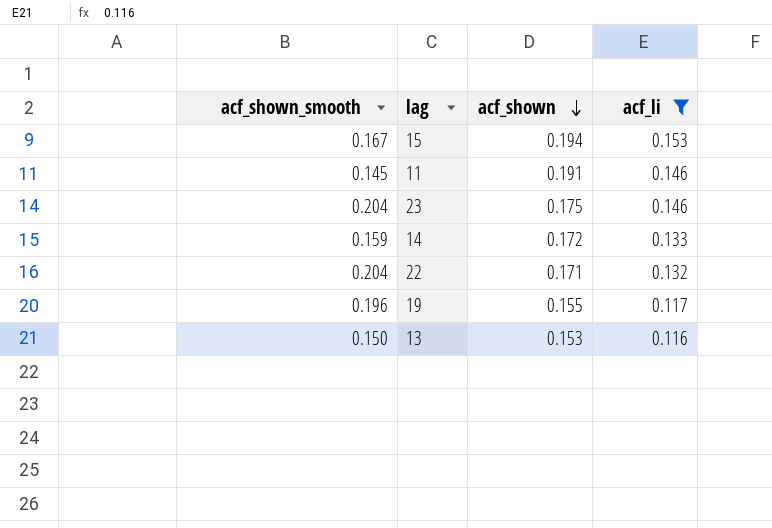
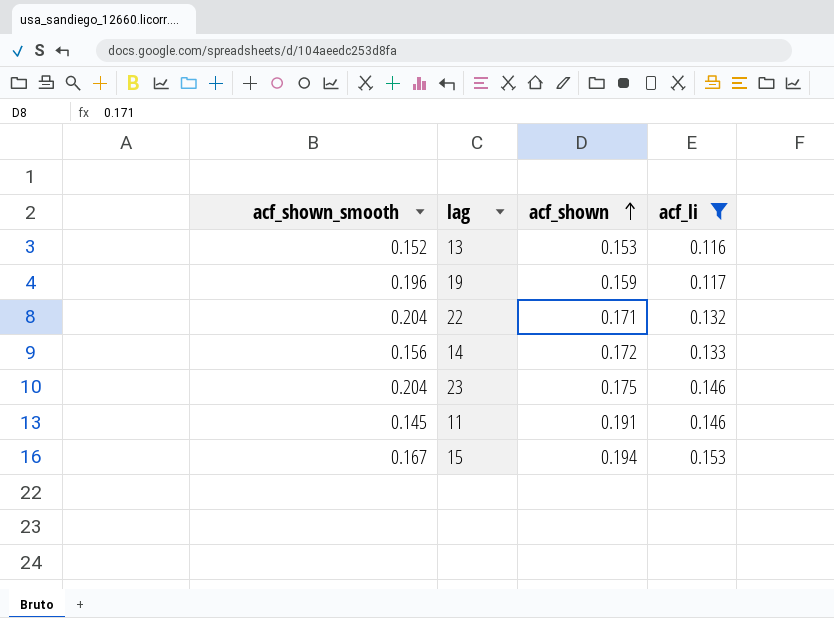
row order: acf_shown descending -> acf_shown ascending
13 | acf_shown_smooth: 0.150 -> 0.152
19 | acf_shown: 0.155 -> 0.159
14 | acf_shown_smooth: 0.159 -> 0.156

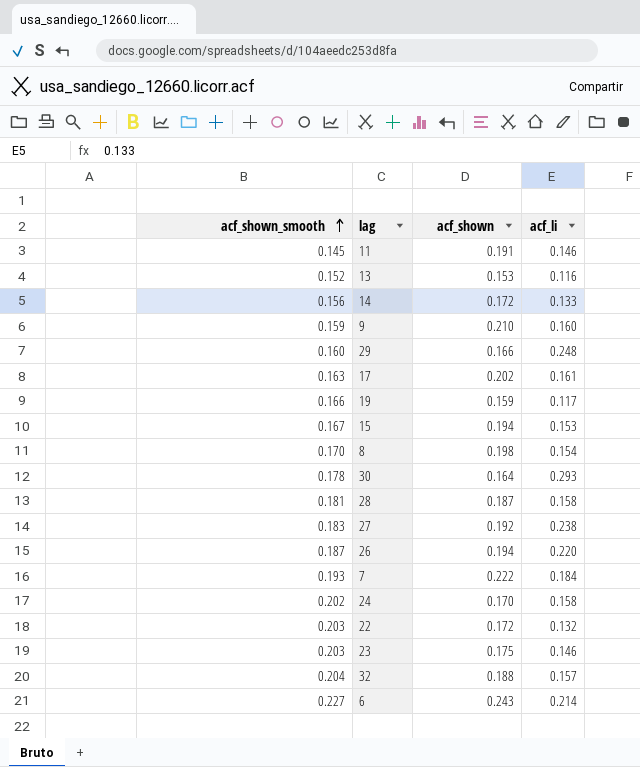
filter: acf_li <= 0.153 -> none
row order: acf_shown ascending -> acf_shown_smooth ascending
19 | acf_shown_smooth: 0.196 -> 0.166
22 | acf_shown_smooth: 0.204 -> 0.203
22 | acf_shown: 0.171 -> 0.172
23 | acf_shown_smooth: 0.204 -> 0.203

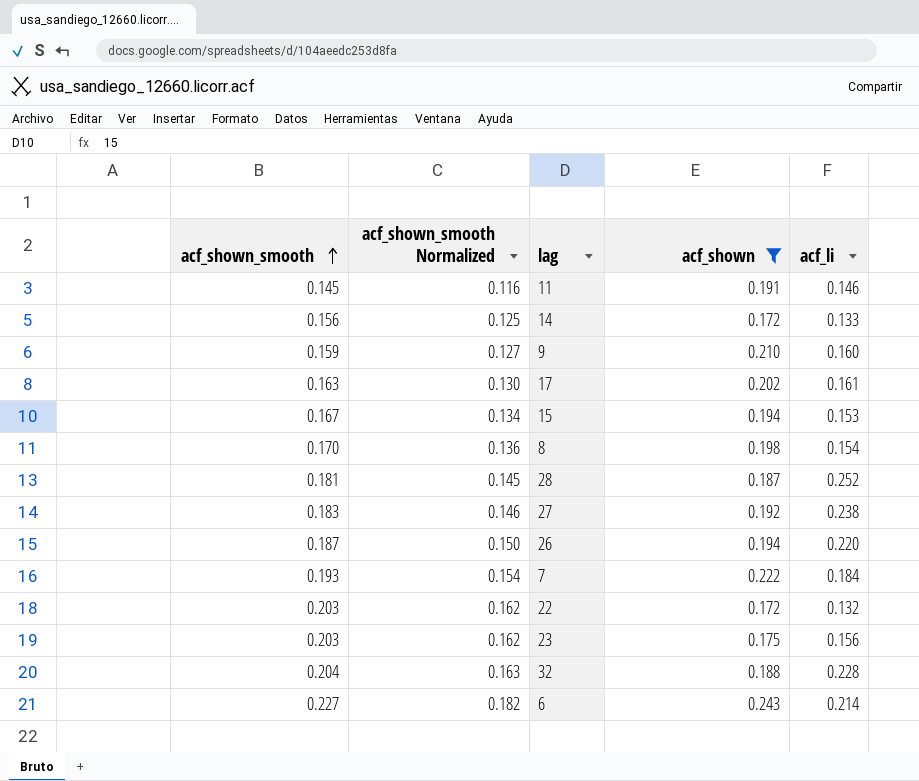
filter: none -> acf_shown >= 0.172
column acf_shown_smooth Normalized | formula: none -> [acf_shown_smooth] * 0.8
28 | acf_li: 0.158 -> 0.252
23 | acf_li: 0.146 -> 0.156
32 | acf_li: 0.157 -> 0.228

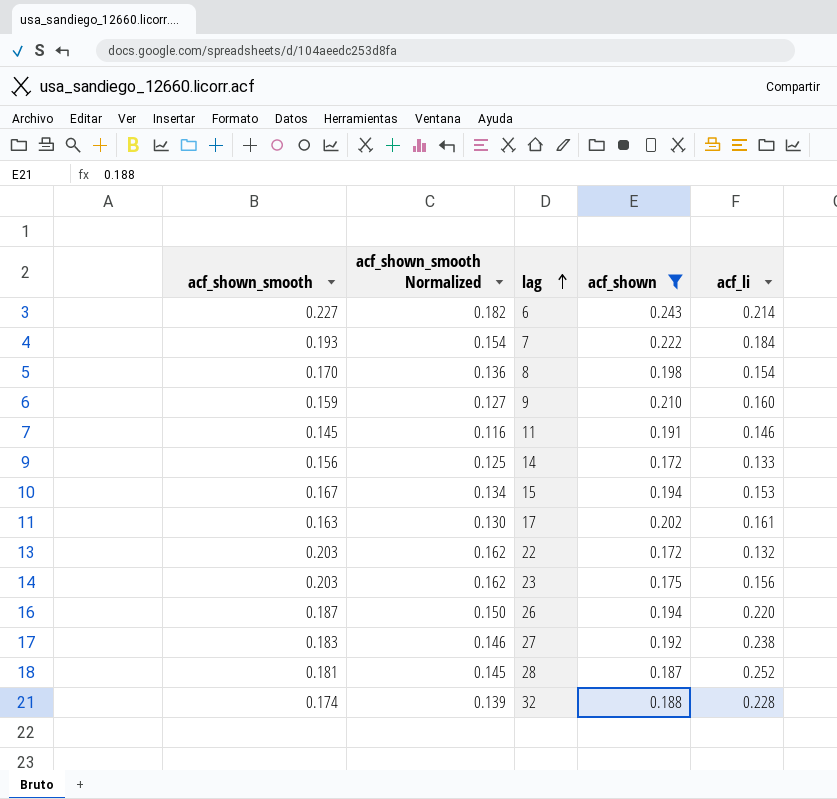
row order: acf_shown_smooth ascending -> lag ascending
32 | acf_shown_smooth: 0.204 -> 0.174
32 | acf_shown_smooth Normalized: 0.163 -> 0.139

